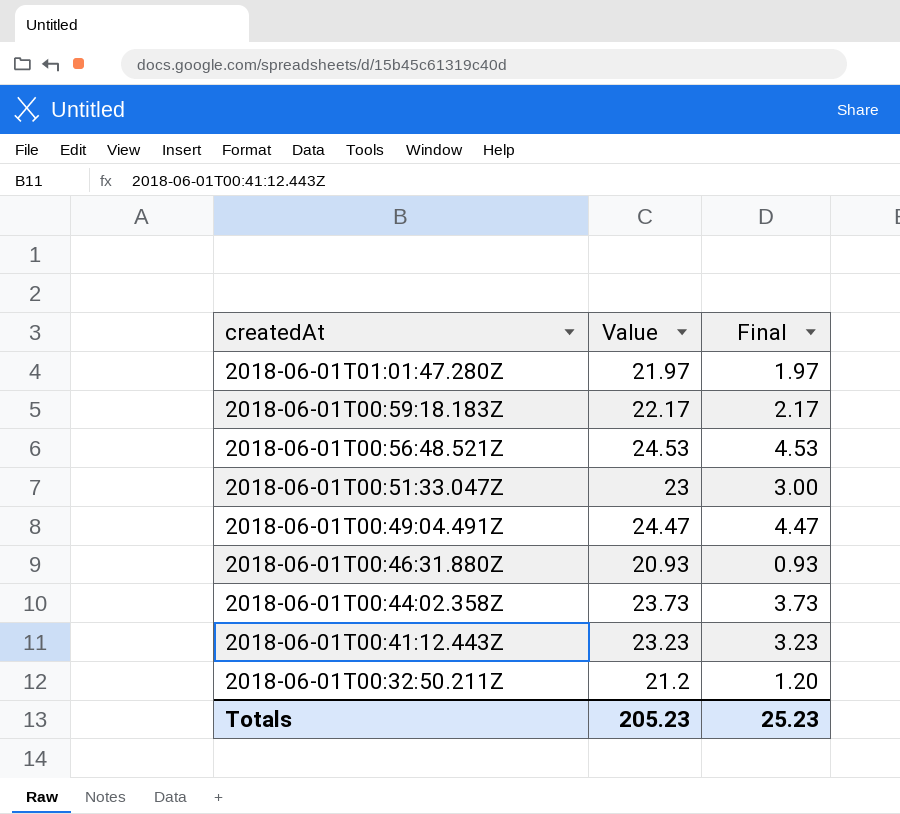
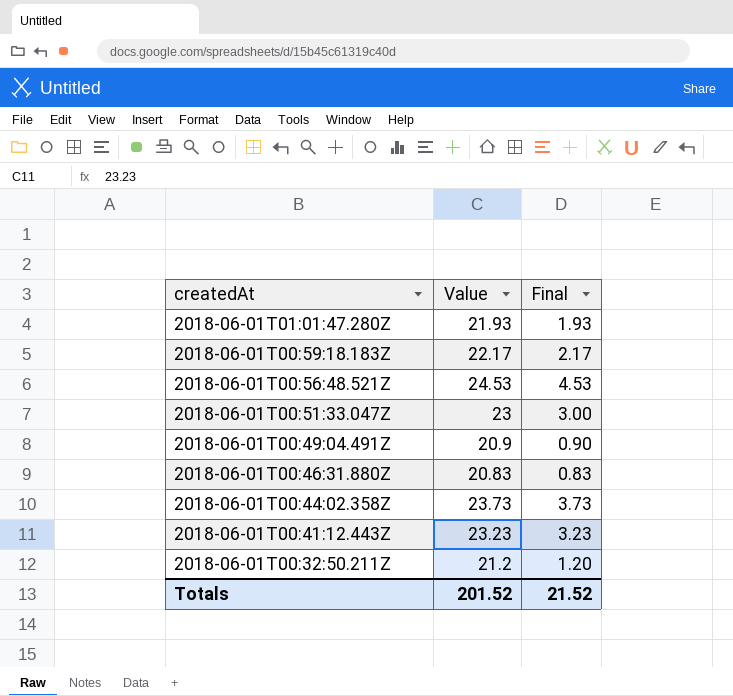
2018-06-01T01:01:47.280Z | Value: 21.97 -> 21.93
2018-06-01T01:01:47.280Z | Final: 1.97 -> 1.93
2018-06-01T00:49:04.491Z | Value: 24.47 -> 20.9
2018-06-01T00:49:04.491Z | Final: 4.47 -> 0.90
2018-06-01T00:46:31.880Z | Value: 20.93 -> 20.83
2018-06-01T00:46:31.880Z | Final: 0.93 -> 0.83
Totals | Value: 205.23 -> 201.52
Totals | Final: 25.23 -> 21.52

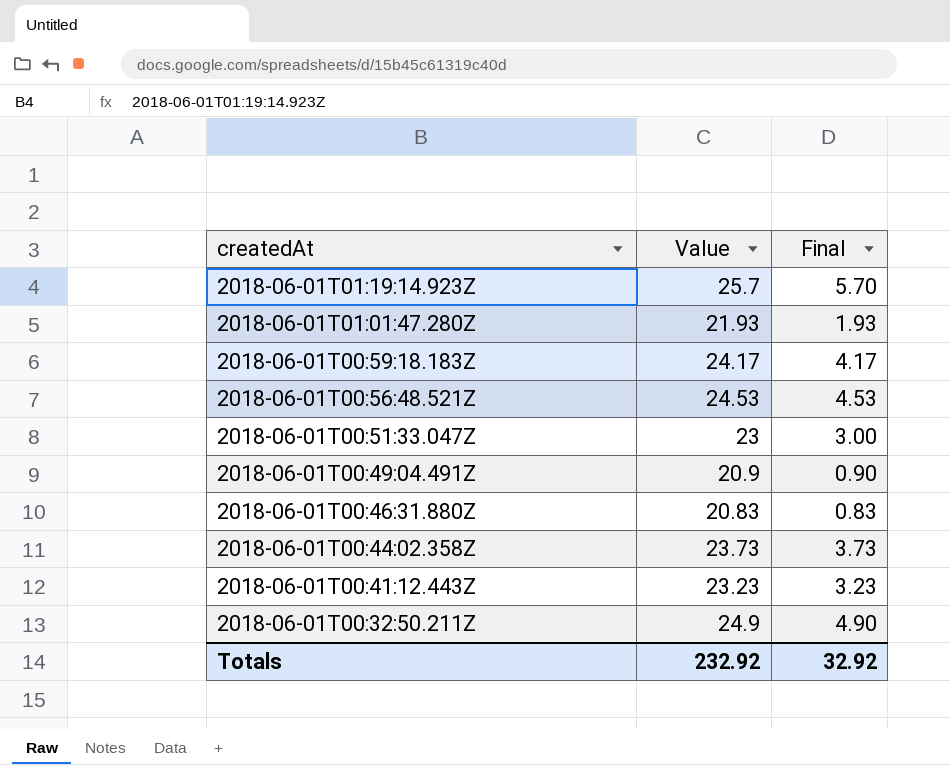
row 2018-06-01T01:19:14.923Z: none -> 25.7 | 5.70
2018-06-01T00:59:18.183Z | Value: 22.17 -> 24.17
2018-06-01T00:59:18.183Z | Final: 2.17 -> 4.17
2018-06-01T00:32:50.211Z | Value: 21.2 -> 24.9
2018-06-01T00:32:50.211Z | Final: 1.20 -> 4.90
Totals | Value: 201.52 -> 232.92
Totals | Final: 21.52 -> 32.92

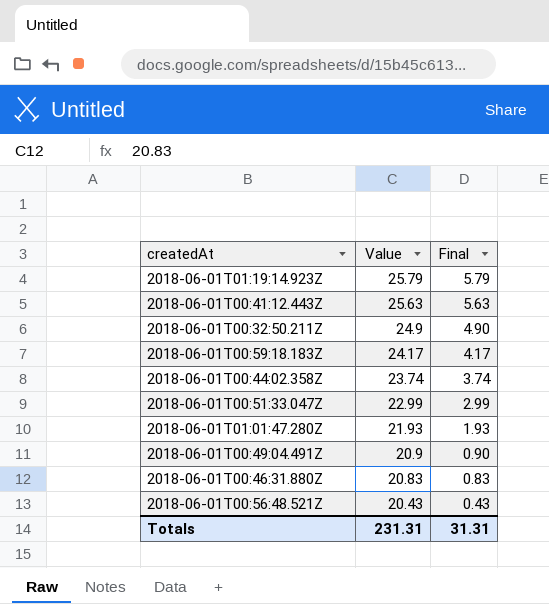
row order: createdAt descending -> Value descending
2018-06-01T01:19:14.923Z | Value: 25.7 -> 25.79
2018-06-01T01:19:14.923Z | Final: 5.70 -> 5.79
2018-06-01T00:41:12.443Z | Value: 23.23 -> 25.63
2018-06-01T00:41:12.443Z | Final: 3.23 -> 5.63
2018-06-01T00:44:02.358Z | Value: 23.73 -> 23.74
2018-06-01T00:44:02.358Z | Final: 3.73 -> 3.74
2018-06-01T00:51:33.047Z | Value: 23 -> 22.99
2018-06-01T00:51:33.047Z | Final: 3.00 -> 2.99
2018-06-01T00:56:48.521Z | Value: 24.53 -> 20.43
2018-06-01T00:56:48.521Z | Final: 4.53 -> 0.43
Totals | Value: 232.92 -> 231.31
Totals | Final: 32.92 -> 31.31

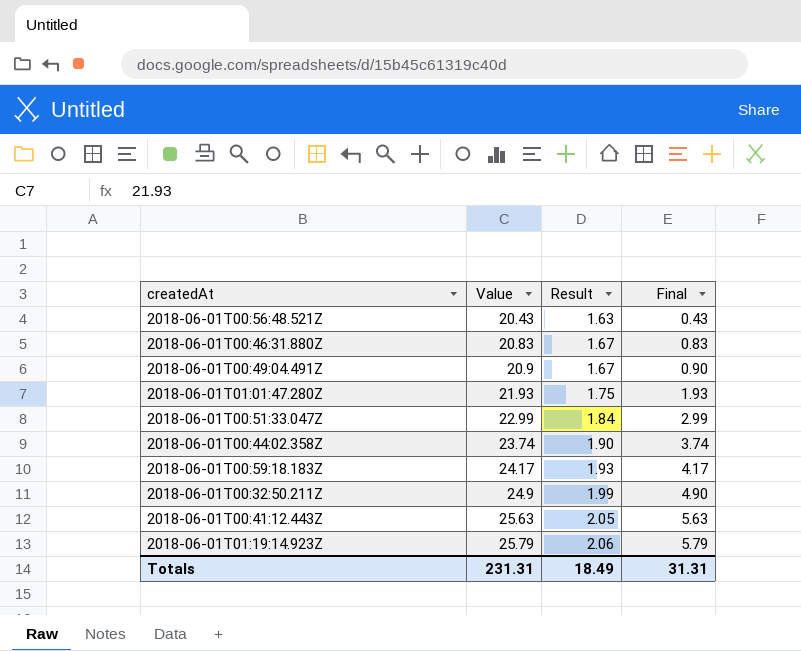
row order: Value descending -> Value ascending
column Result | formula: none -> [Value] * 0.08

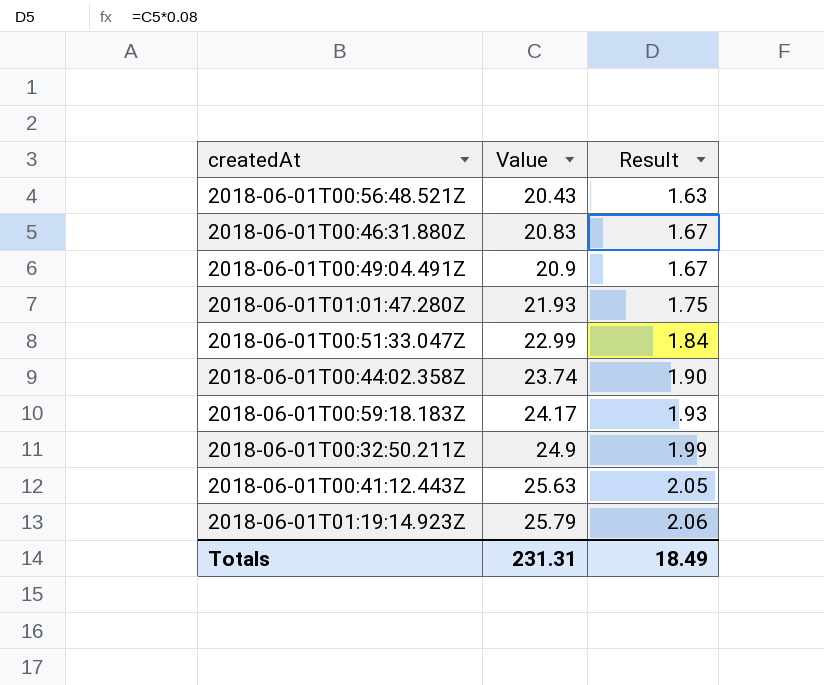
column Final | formula: [Value] - 20 -> none

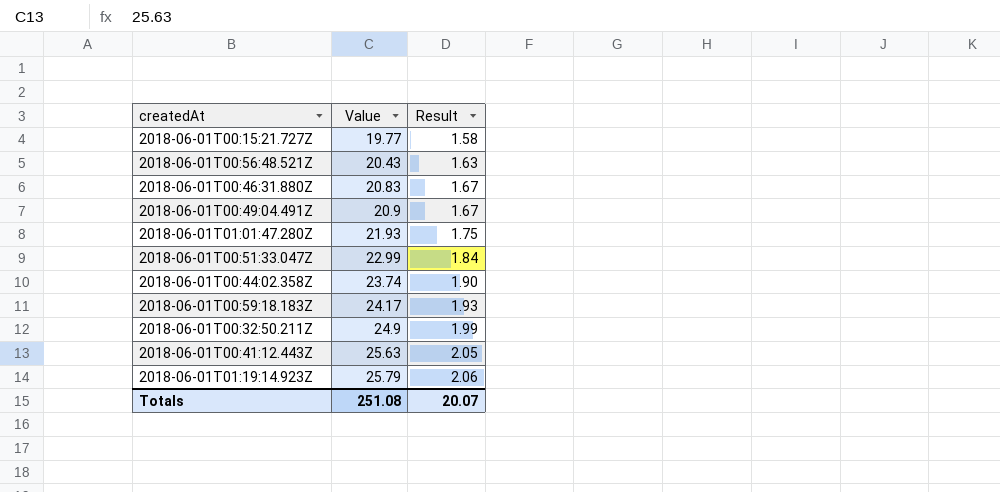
row 2018-06-01T00:15:21.727Z: none -> 19.77 | 1.58
Totals | Value: 231.31 -> 251.08
Totals | Result: 18.49 -> 20.07

